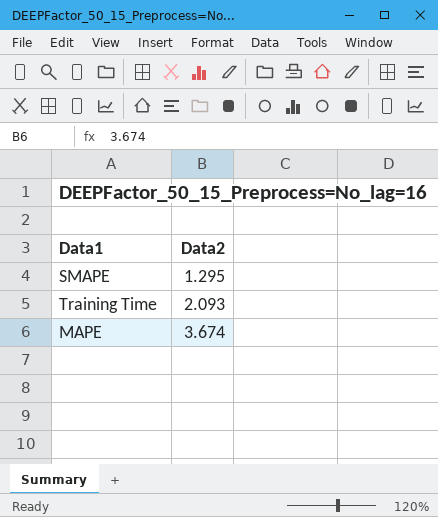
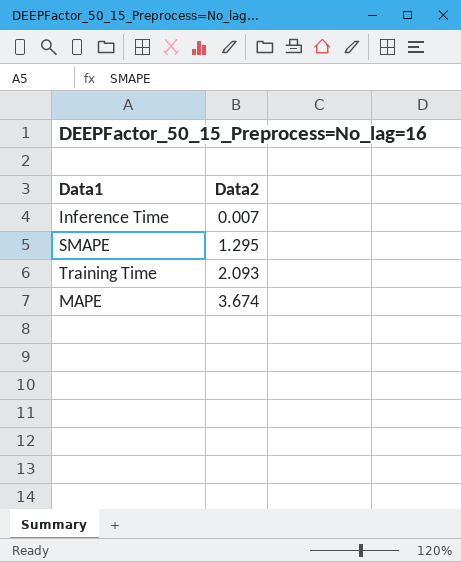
row Inference Time: none -> 0.007

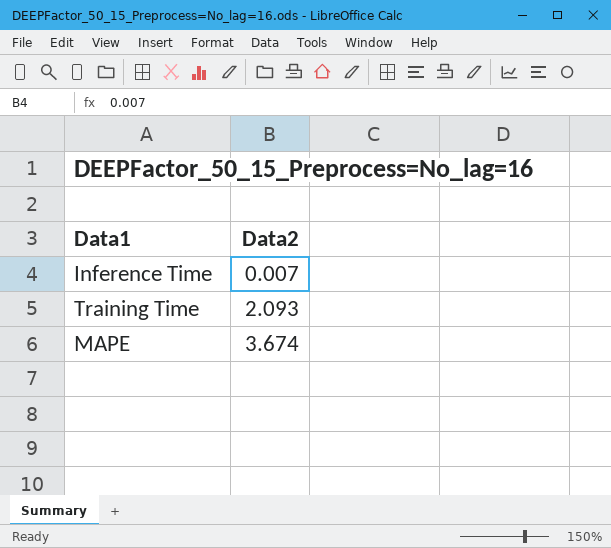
row SMAPE: 1.295 -> none

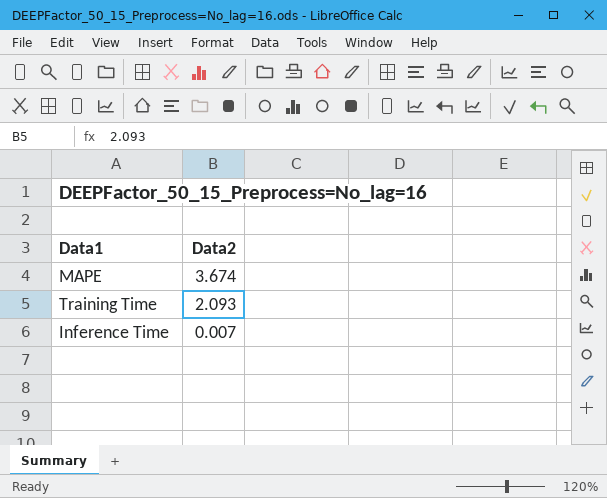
row order: Data2 ascending -> Data2 descending

